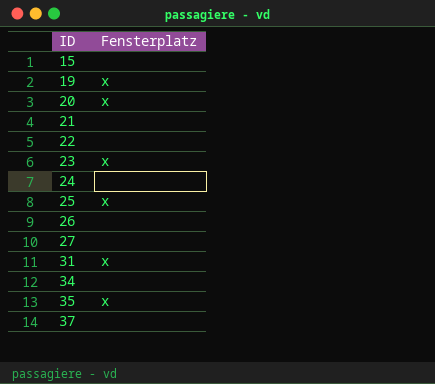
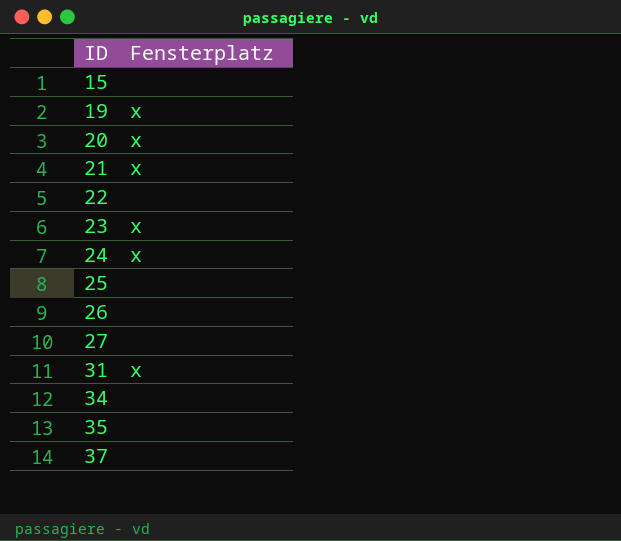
21 | Fensterplatz: none -> x
24 | Fensterplatz: none -> x
25 | Fensterplatz: x -> none
35 | Fensterplatz: x -> none

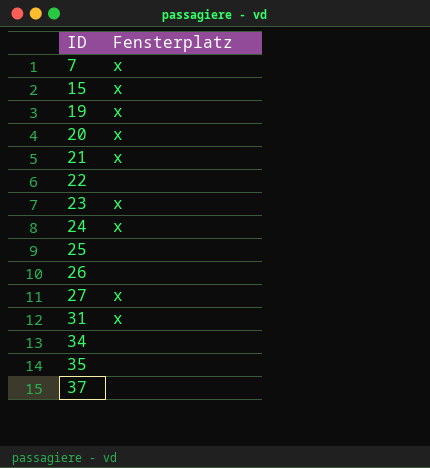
row 7: none -> x
15 | Fensterplatz: none -> x
27 | Fensterplatz: none -> x

